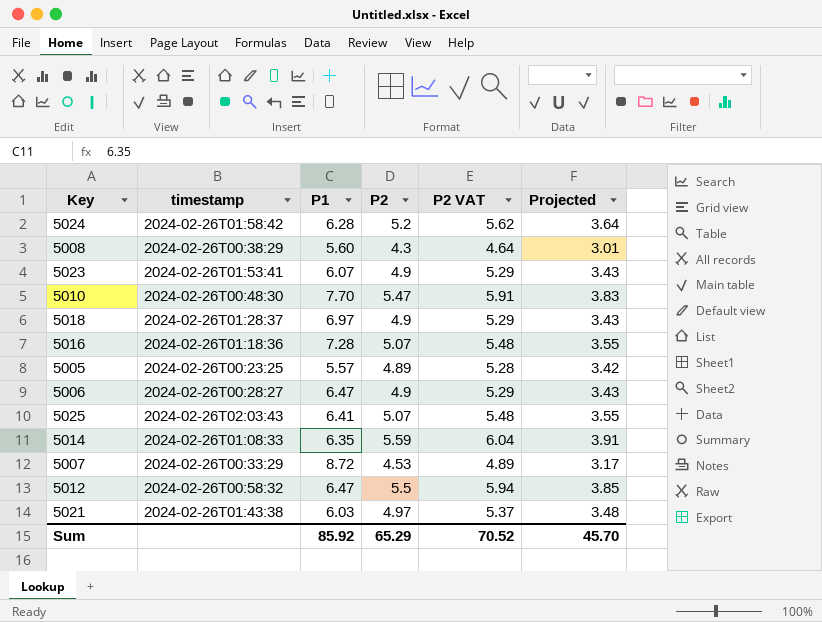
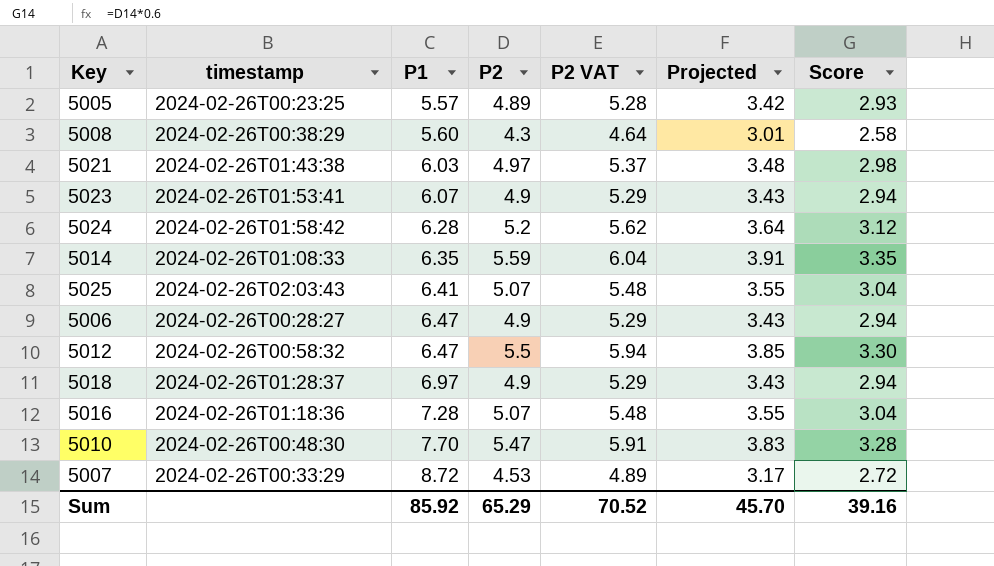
row order: none -> P1 ascending
column Score | formula: none -> [P2] * 0.6

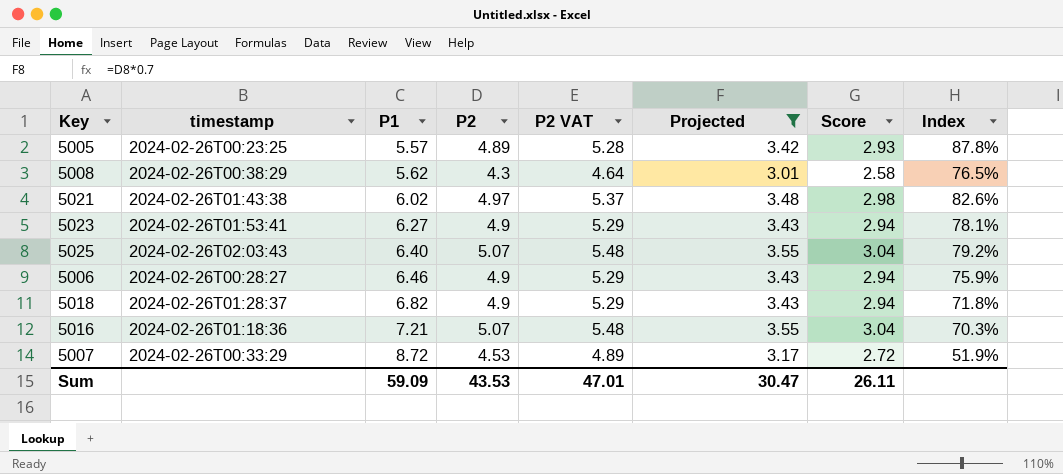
filter: none -> Projected <= 3.55
column Index | formula: none -> [P2] / [P1]
5008 | P1: 5.60 -> 5.62
5021 | P1: 6.03 -> 6.02
5023 | P1: 6.07 -> 6.27
5025 | P1: 6.41 -> 6.40
5006 | P1: 6.47 -> 6.46
5018 | P1: 6.97 -> 6.82
5016 | P1: 7.28 -> 7.21
Sum | P1: 85.92 -> 59.09
Sum | P2: 65.29 -> 43.53
Sum | P2 VAT: 70.52 -> 47.01
Sum | Projected: 45.70 -> 30.47
Sum | Score: 39.16 -> 26.11

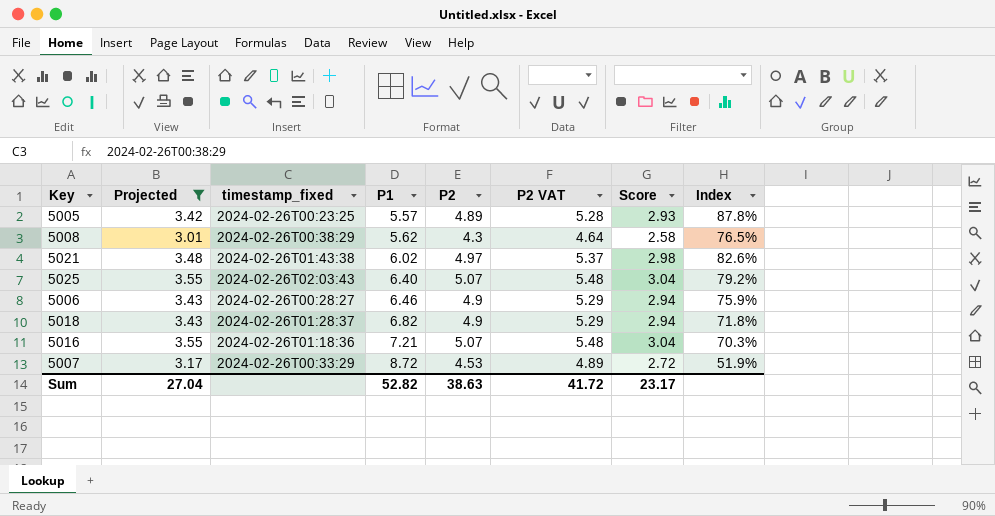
column Projected | position: 6 -> 2
column name: timestamp -> timestamp_fixed
row 5023: 2024-02-26T01:53:41 | 6.27 | 4.9 | 5.29 | 3.43 | 2.94 | 78.1% -> none
Sum | Projected: 30.47 -> 27.04
Sum | P1: 59.09 -> 52.82
Sum | P2: 43.53 -> 38.63
Sum | P2 VAT: 47.01 -> 41.72
Sum | Score: 26.11 -> 23.17

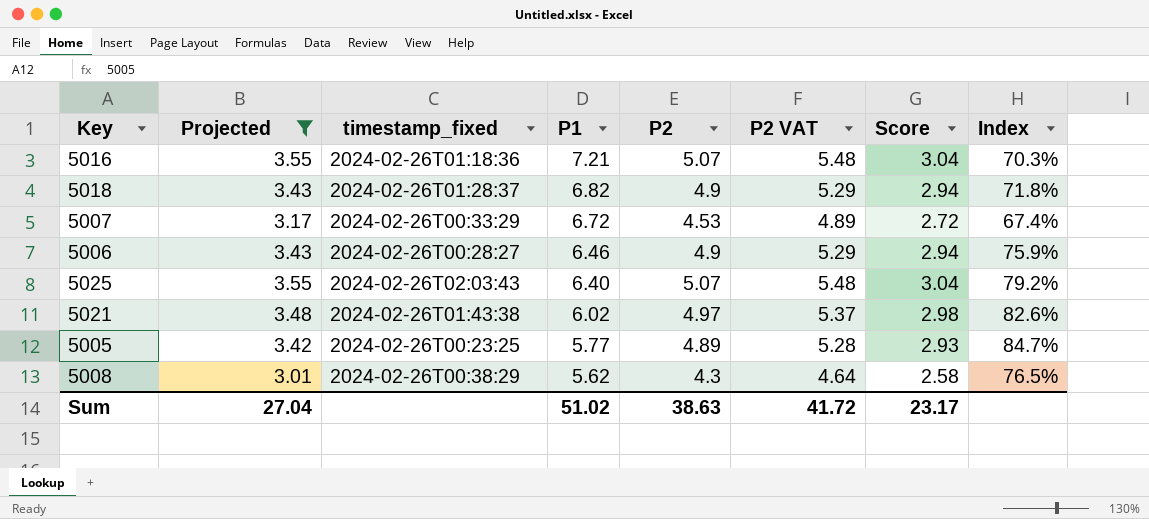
row order: P1 ascending -> P1 descending
5007 | P1: 8.72 -> 6.72
5007 | Index: 51.9% -> 67.4%
5005 | P1: 5.57 -> 5.77
5005 | Index: 87.8% -> 84.7%
Sum | P1: 52.82 -> 51.02

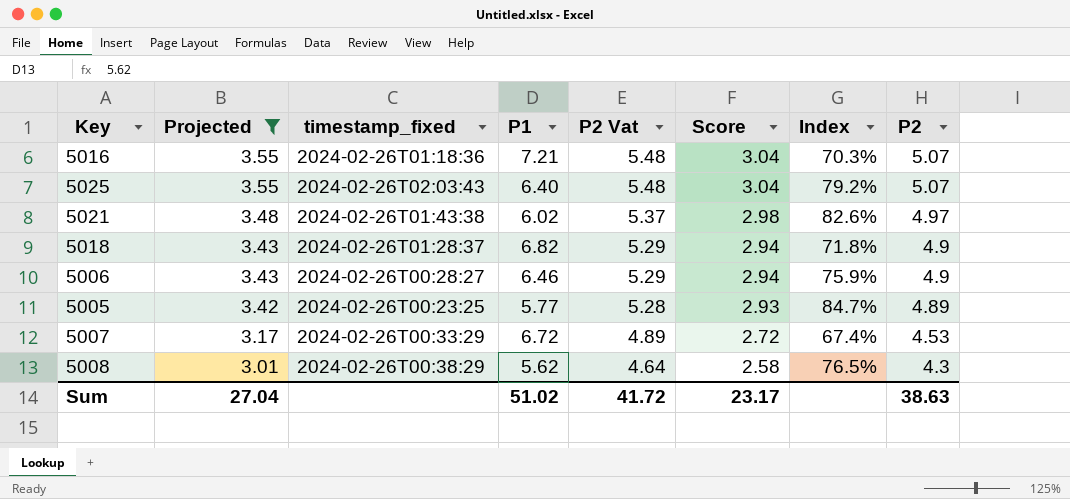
row order: P1 descending -> Projected descending
column name: P2 VAT -> P2 Vat
column P2 | position: 5 -> 8

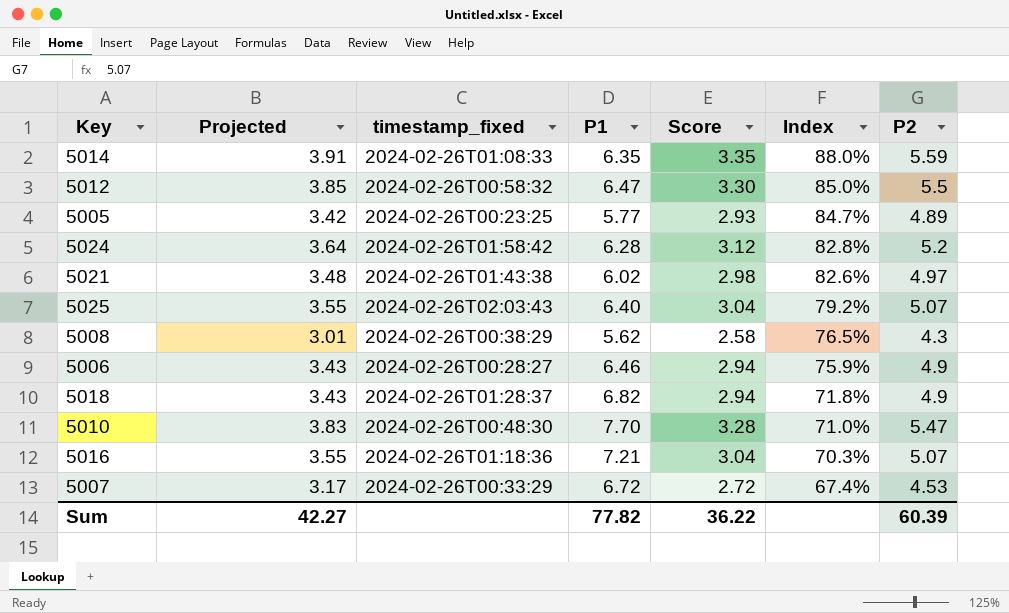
filter: Projected <= 3.55 -> none
row order: Projected descending -> Index descending
column P2 Vat | formula: [P2] * 1.08 -> none
Sum | Projected: 27.04 -> 42.27
Sum | P1: 51.02 -> 77.82
Sum | Score: 23.17 -> 36.22
Sum | P2: 38.63 -> 60.39

